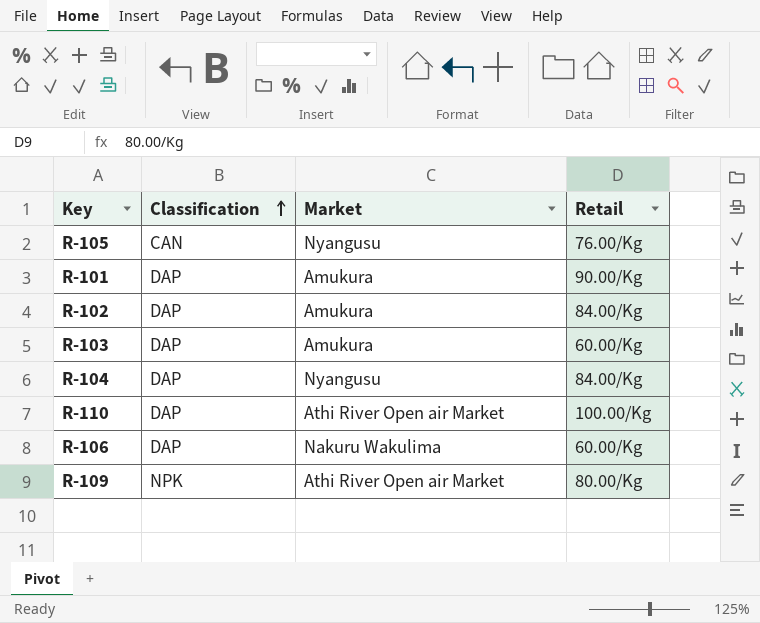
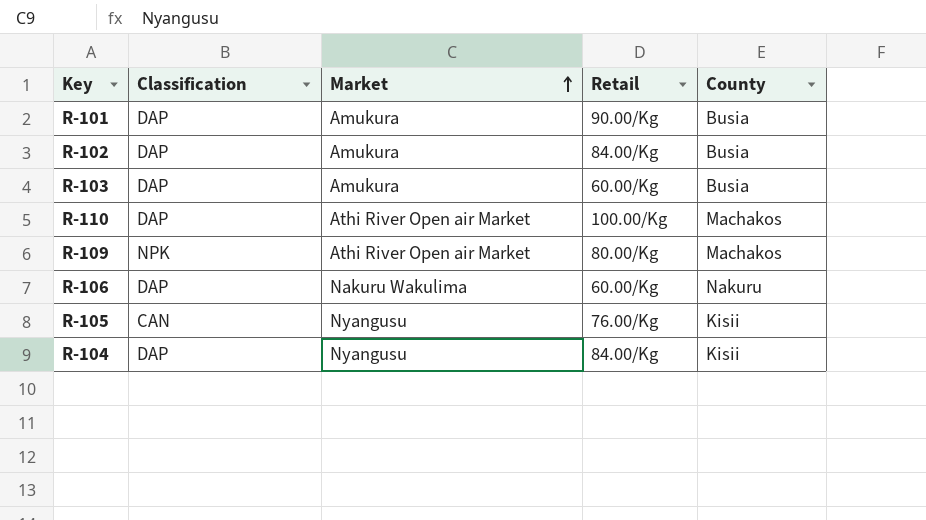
row order: Classification ascending -> Market ascending
column County | position: none -> 5

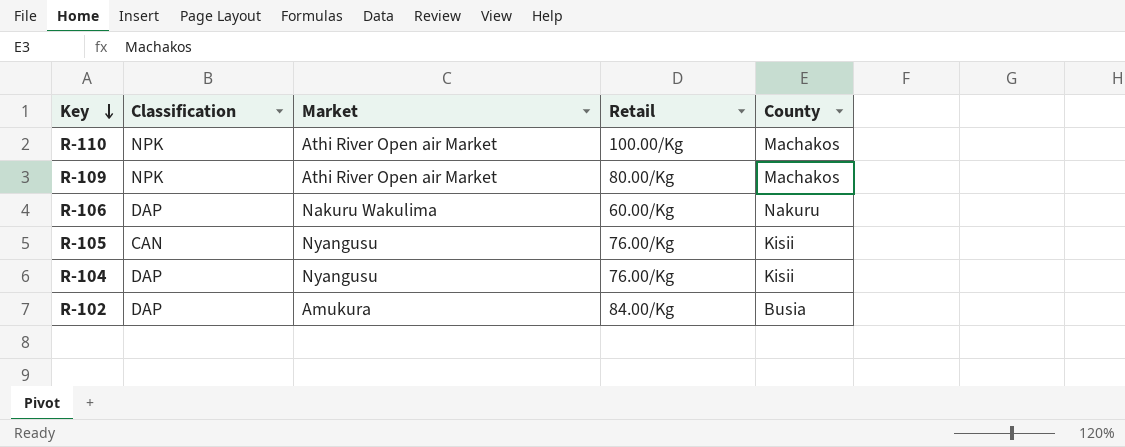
row order: Market ascending -> Key descending
row R-101: DAP | Amukura | 90.00/Kg | Busia -> none
row R-103: DAP | Amukura | 60.00/Kg | Busia -> none
R-110 | Classification: DAP -> NPK
R-104 | Retail: 84.00/Kg -> 76.00/Kg

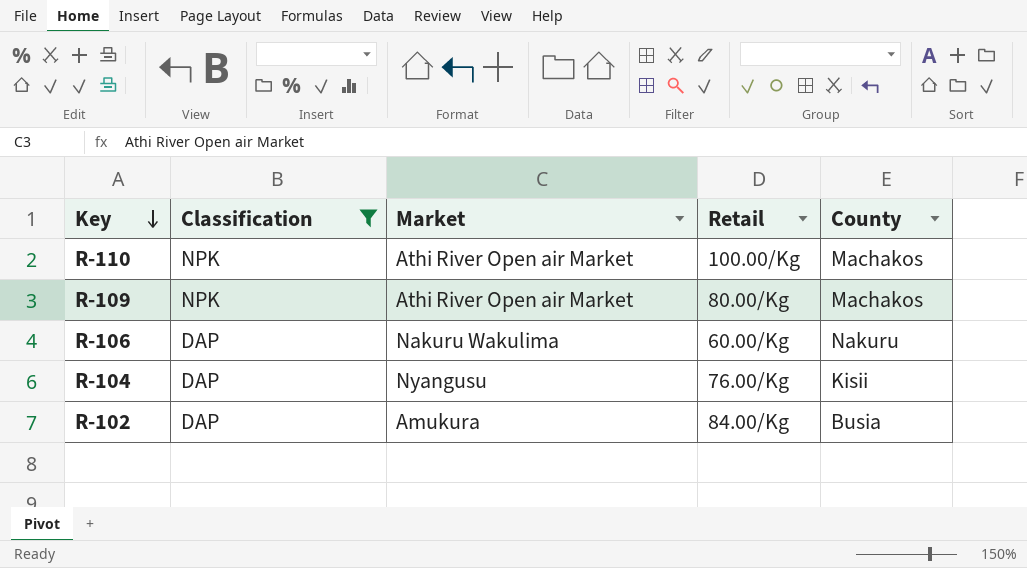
filter: none -> Classification != CAN

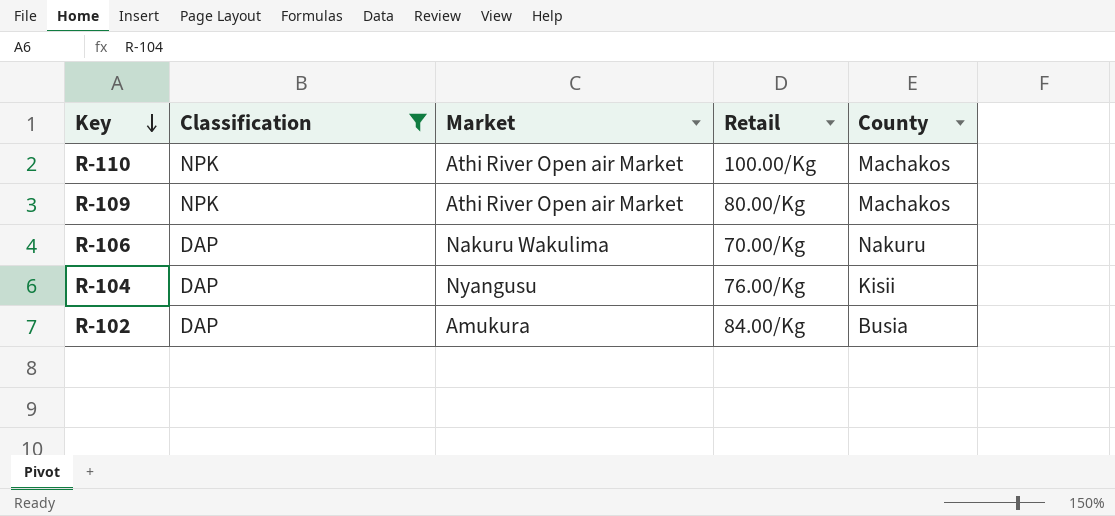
R-106 | Retail: 60.00/Kg -> 70.00/Kg

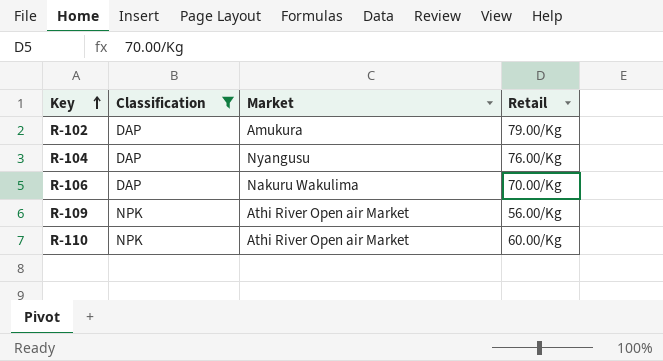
row order: Key descending -> Key ascending
column County | position: 5 -> none
R-102 | Retail: 84.00/Kg -> 79.00/Kg
R-109 | Retail: 80.00/Kg -> 56.00/Kg
R-110 | Retail: 100.00/Kg -> 60.00/Kg

